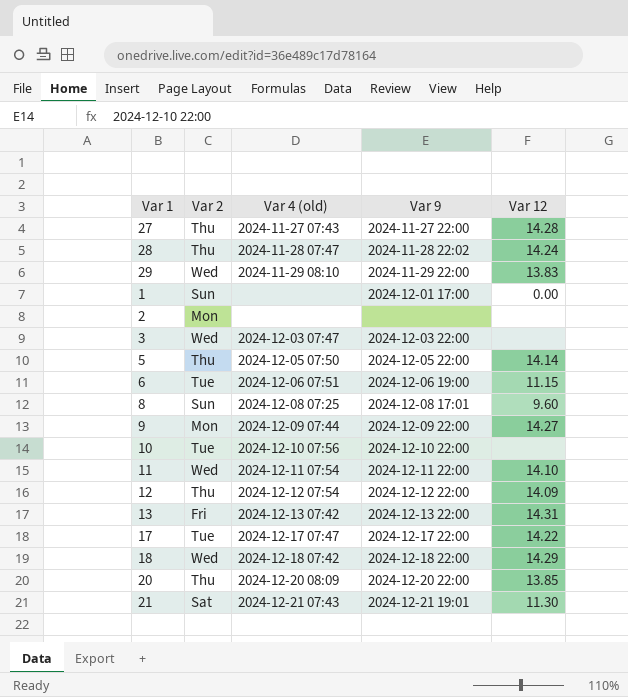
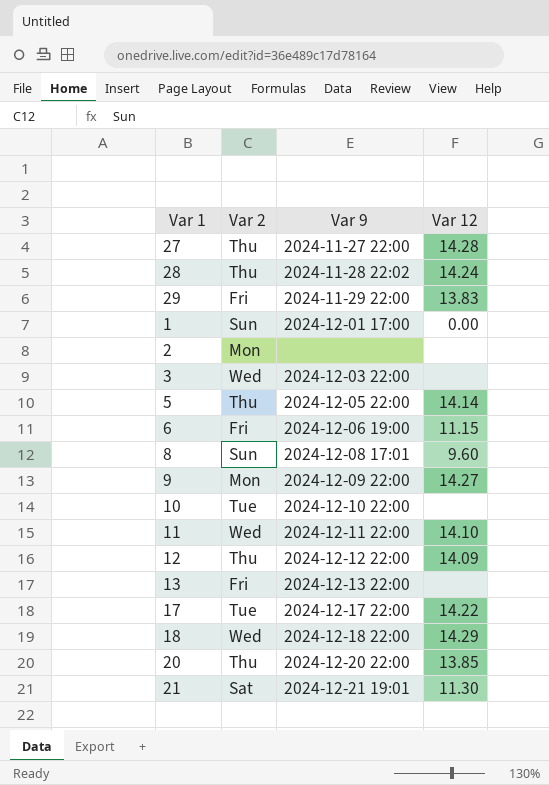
column Var 4 (old) | position: 3 -> none
29 | Var 2: Wed -> Fri
6 | Var 2: Tue -> Fri
13 | Var 12: 14.31 -> none

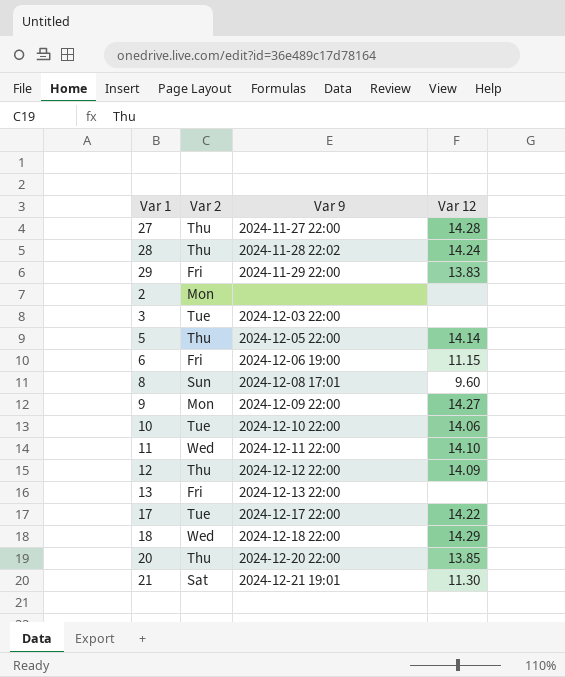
row 1: Sun | 2024-12-01 17:00 | 0.00 -> none
3 | Var 2: Wed -> Tue
10 | Var 12: none -> 14.06

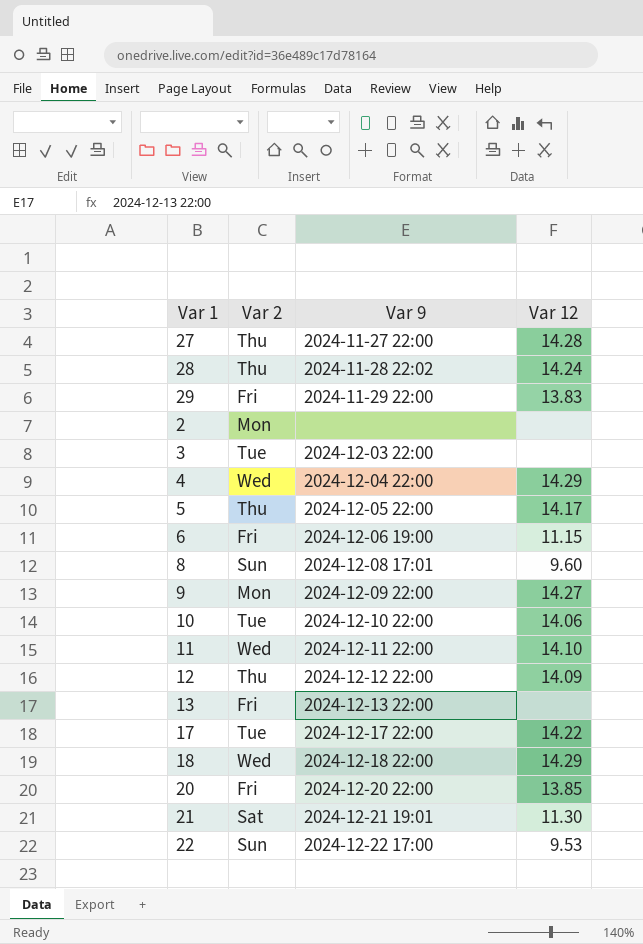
row 4: none -> Wed | 2024-12-04 22:00 | 14.29
5 | Var 12: 14.14 -> 14.17
20 | Var 2: Thu -> Fri
row 22: none -> Sun | 2024-12-22 17:00 | 9.53

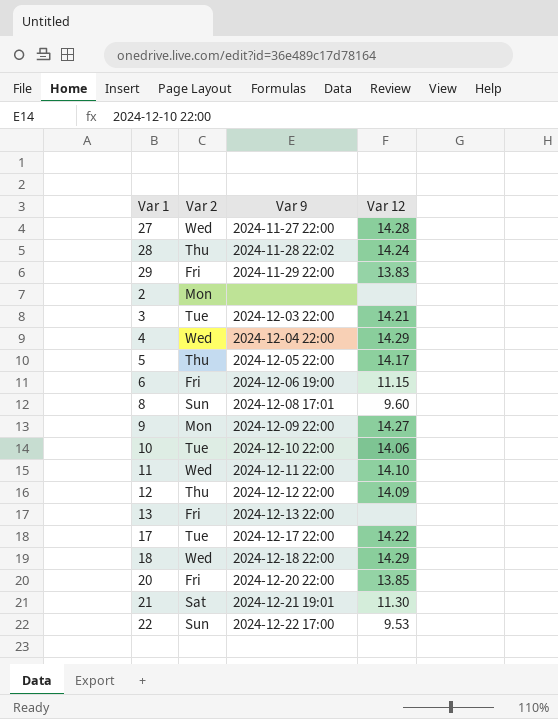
27 | Var 2: Thu -> Wed
3 | Var 12: none -> 14.21

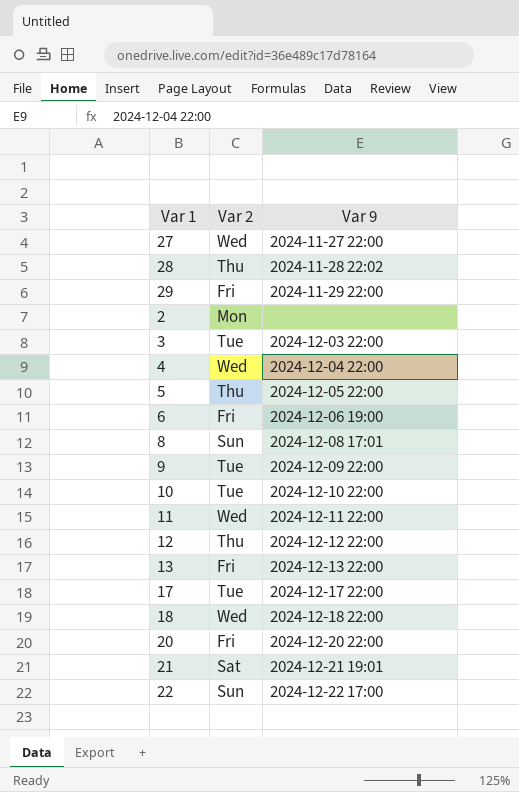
column Var 12 | position: 4 -> none
9 | Var 2: Mon -> Tue

